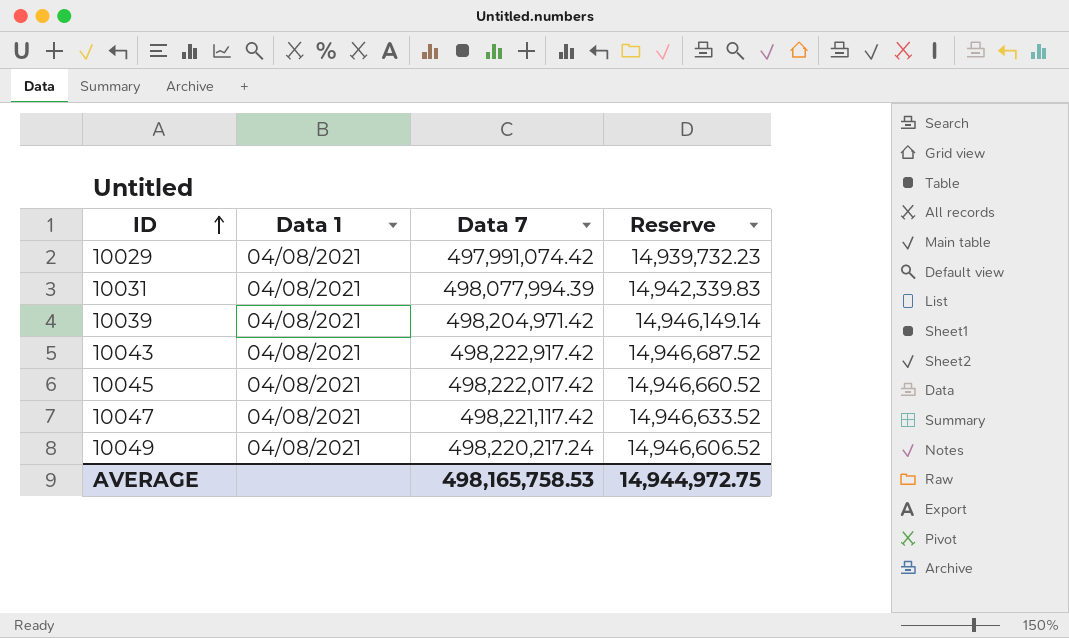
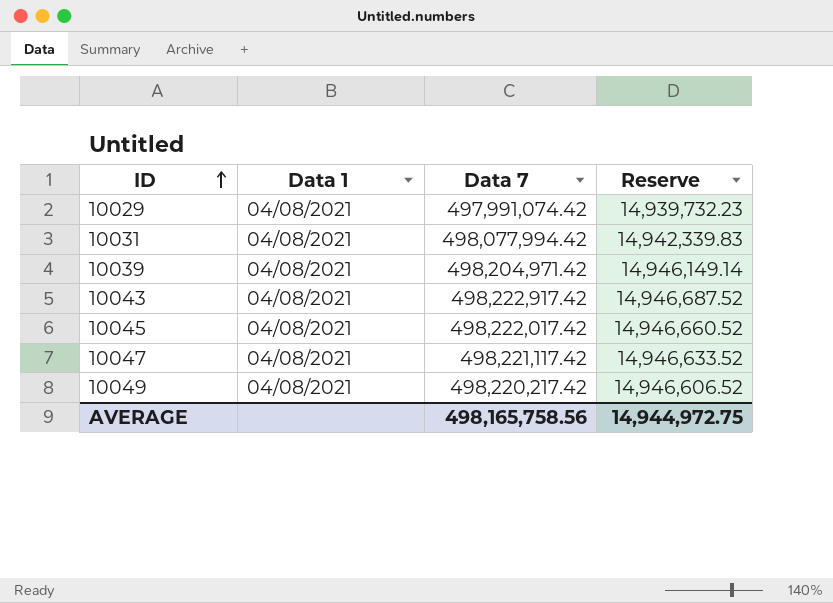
10031 | Data 7: 498,077,994.39 -> 498,077,994.42
10049 | Data 7: 498,220,217.24 -> 498,220,217.42
AVERAGE | Data 7: 498,165,758.53 -> 498,165,758.56

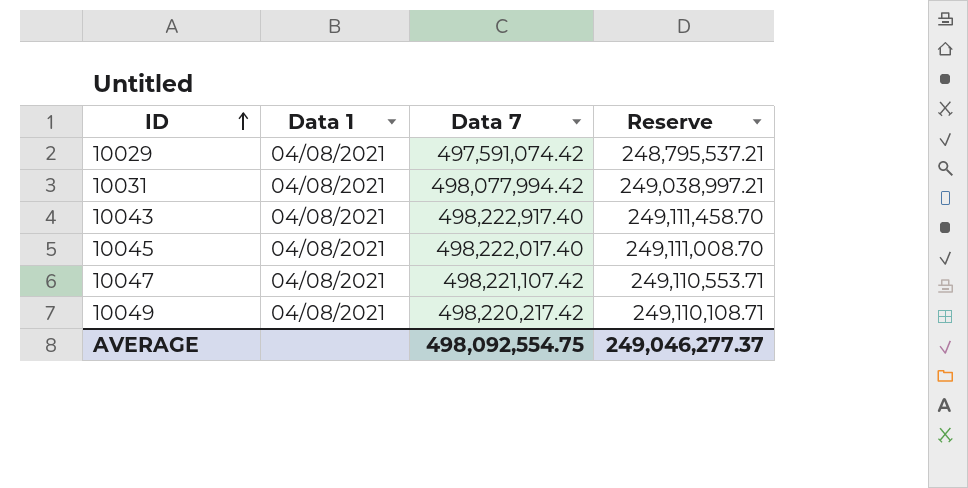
column Reserve | formula: [Data 7] * 0.03 -> [Data 7] * 0.5
row 10039: 04/08/2021 | 498,204,971.42 | 14,946,149.14 -> none
10029 | Data 7: 497,991,074.42 -> 497,591,074.42
10043 | Data 7: 498,222,917.42 -> 498,222,917.40
10045 | Data 7: 498,222,017.42 -> 498,222,017.40
10047 | Data 7: 498,221,117.42 -> 498,221,107.42
AVERAGE | Data 7: 498,165,758.56 -> 498,092,554.75
AVERAGE | Reserve: 14,944,972.75 -> 249,046,277.37

